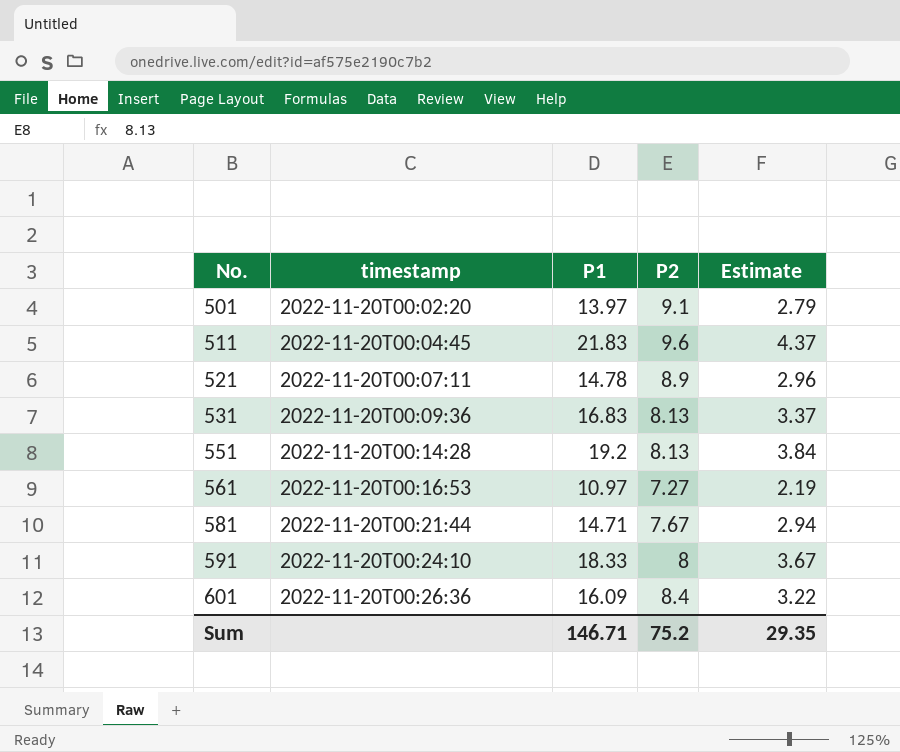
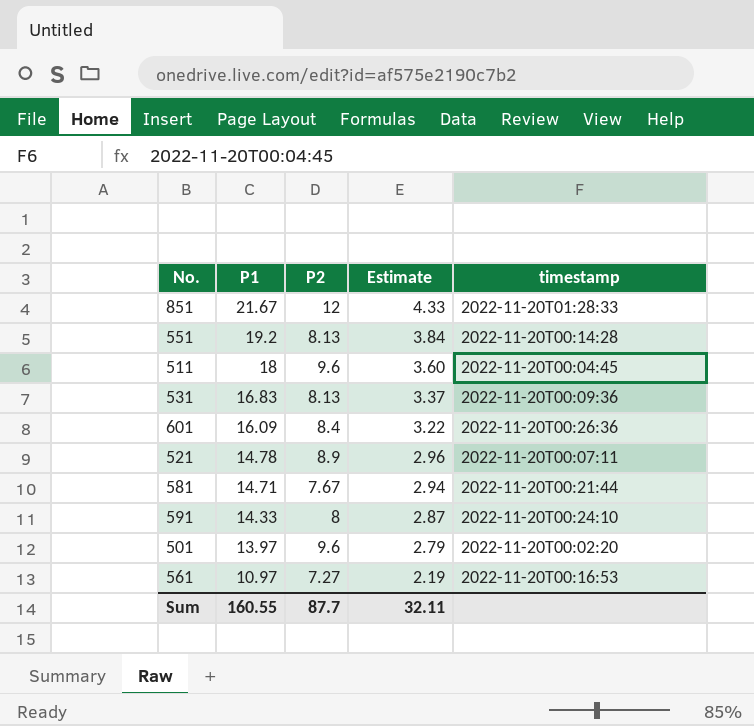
row order: No. ascending -> P1 descending
column timestamp | position: 2 -> 5
row 851: none -> 21.67 | 12 | 4.33 | 2022-11-20T01:28:33
511 | P1: 21.83 -> 18
511 | Estimate: 4.37 -> 3.60
591 | P1: 18.33 -> 14.33
591 | Estimate: 3.67 -> 2.87
501 | P2: 9.1 -> 9.6
Sum | P1: 146.71 -> 160.55
Sum | P2: 75.2 -> 87.7
Sum | Estimate: 29.35 -> 32.11

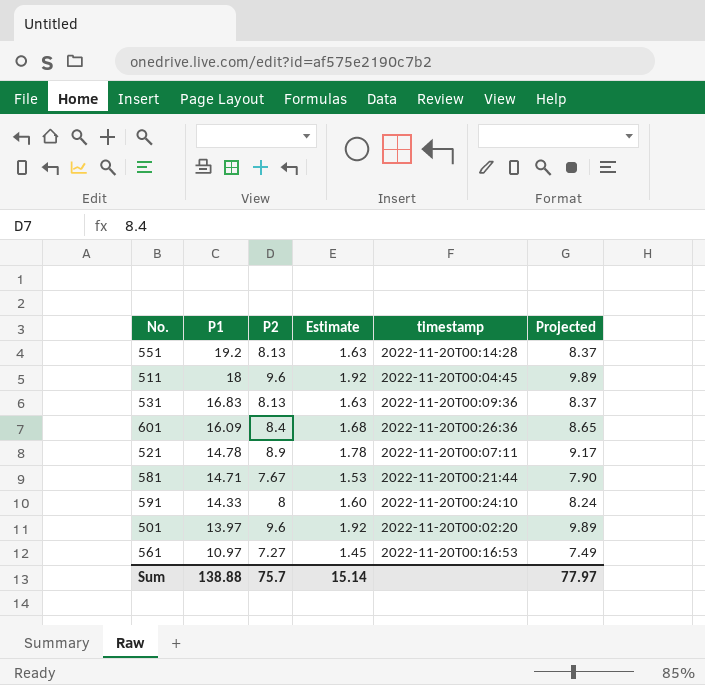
column Estimate | formula: [P1] * 0.2 -> [P2] * 0.2
column Projected | formula: none -> [P2] * 1.03
row 851: 21.67 | 12 | 4.33 | 2022-11-20T01:28:33 -> none
Sum | P1: 160.55 -> 138.88
Sum | P2: 87.7 -> 75.7
Sum | Estimate: 32.11 -> 15.14

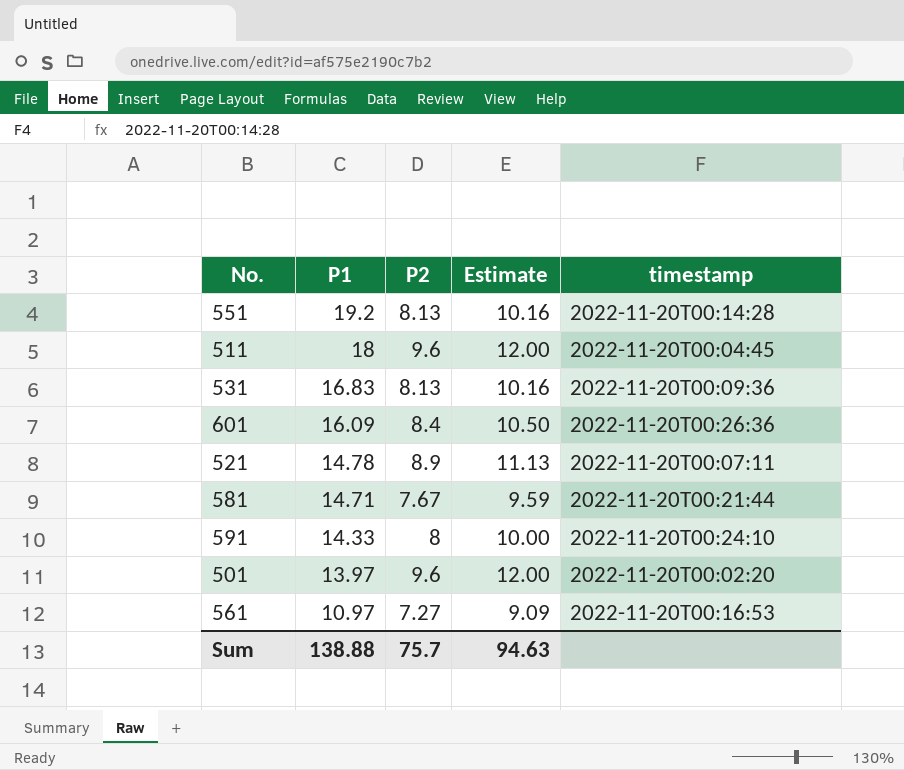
column Projected | formula: [P2] * 1.03 -> none
column Estimate | formula: [P2] * 0.2 -> [P2] * 1.25
Sum | Estimate: 15.14 -> 94.63

